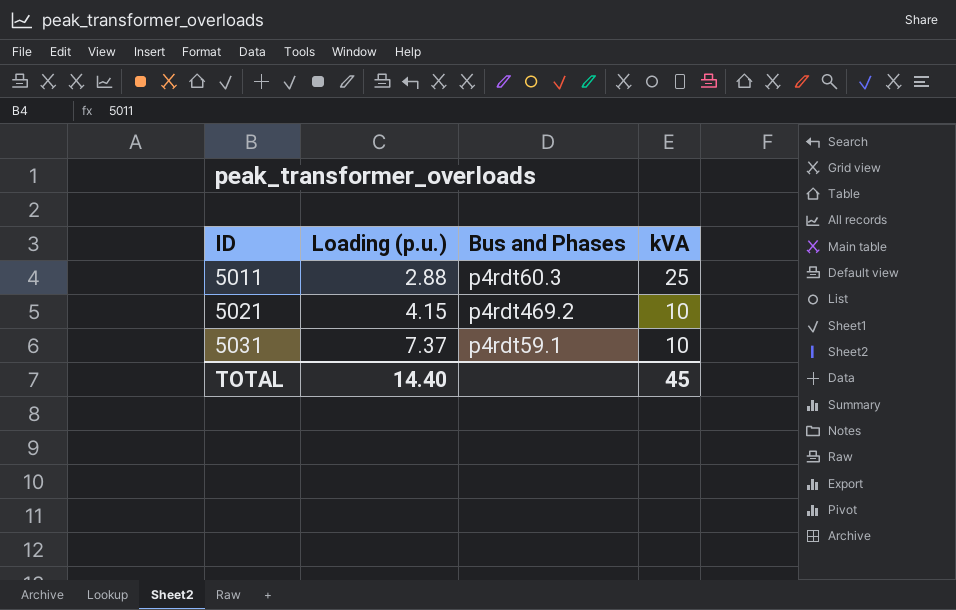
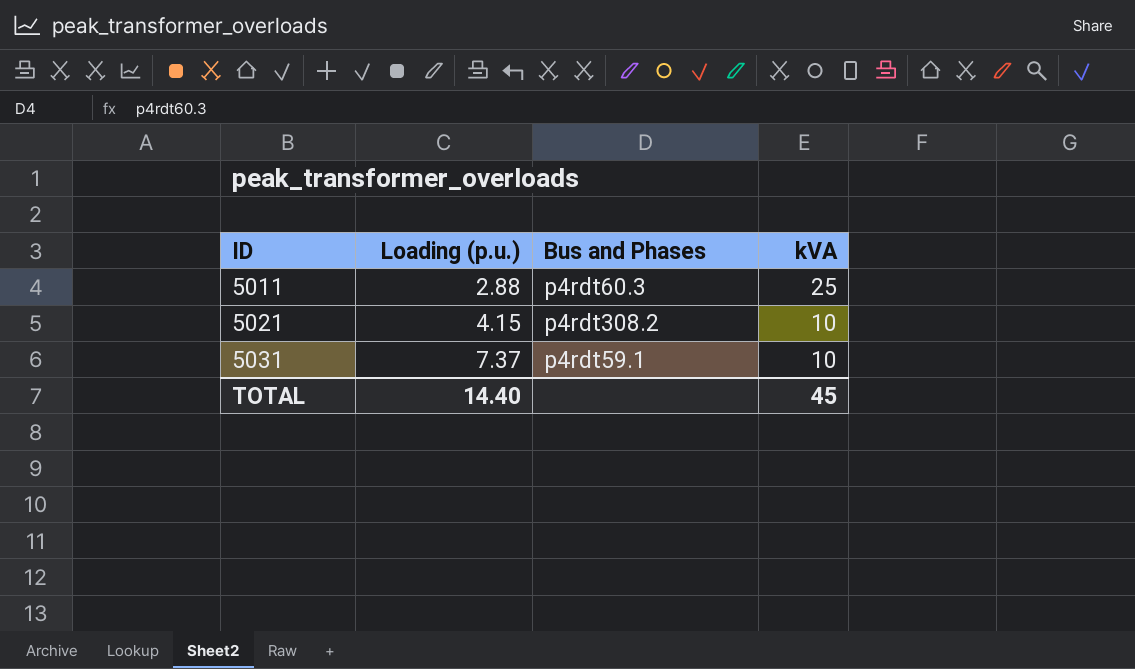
5021 | Bus and Phases: p4rdt469.2 -> p4rdt308.2

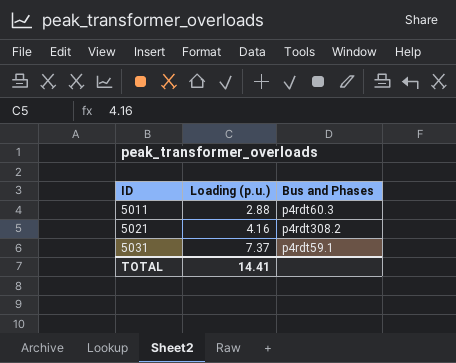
column kVA | position: 4 -> none
5021 | Loading (p.u.): 4.15 -> 4.16
TOTAL | Loading (p.u.): 14.40 -> 14.41

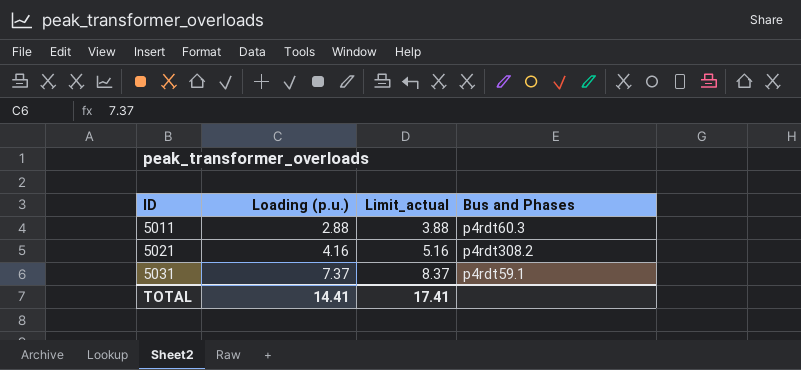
column Limit_actual | formula: none -> [Loading (p.u.)] + 1

